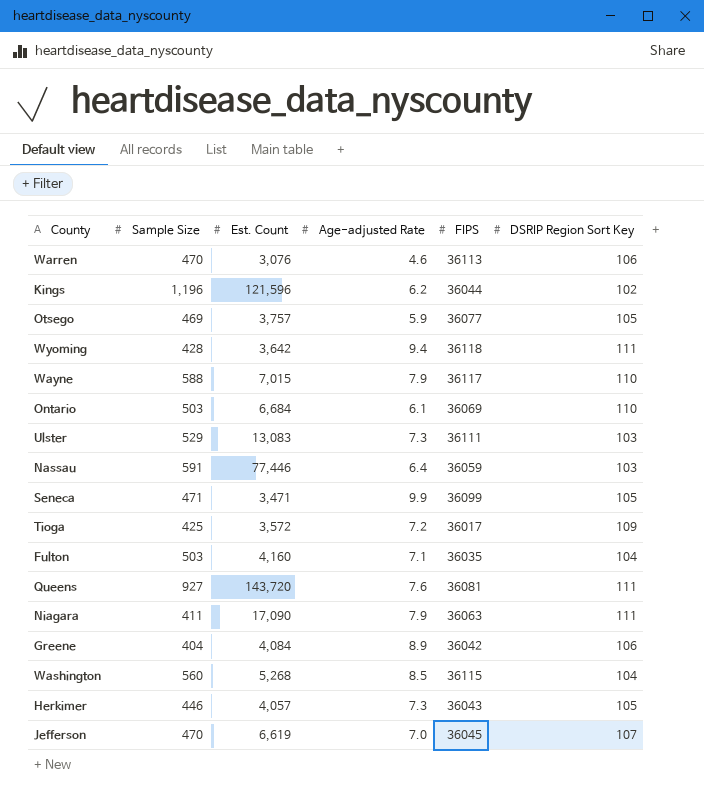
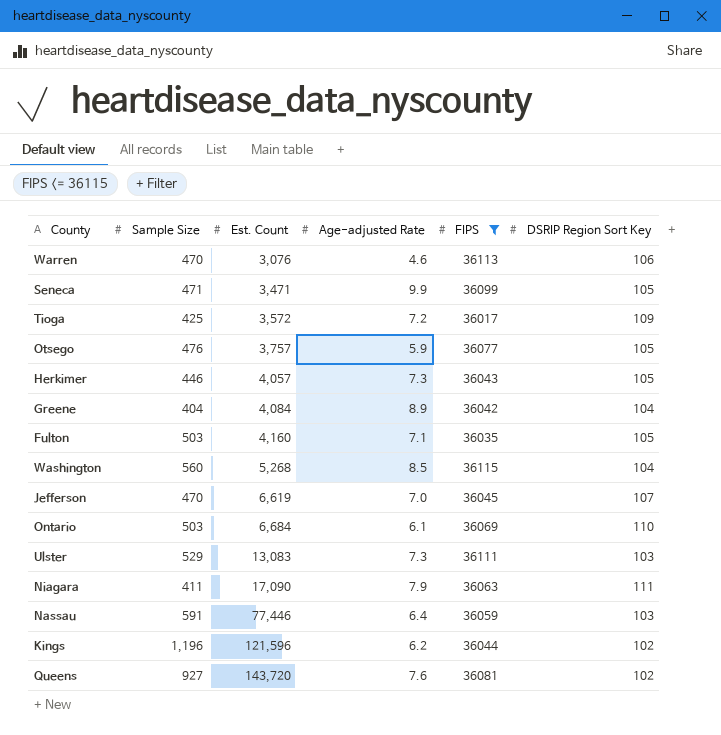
filter: none -> FIPS <= 36115
row order: none -> Est. Count ascending
Otsego | Sample Size: 469 -> 476
Greene | DSRIP Region Sort Key: 106 -> 104
Fulton | DSRIP Region Sort Key: 104 -> 105
Queens | DSRIP Region Sort Key: 111 -> 102

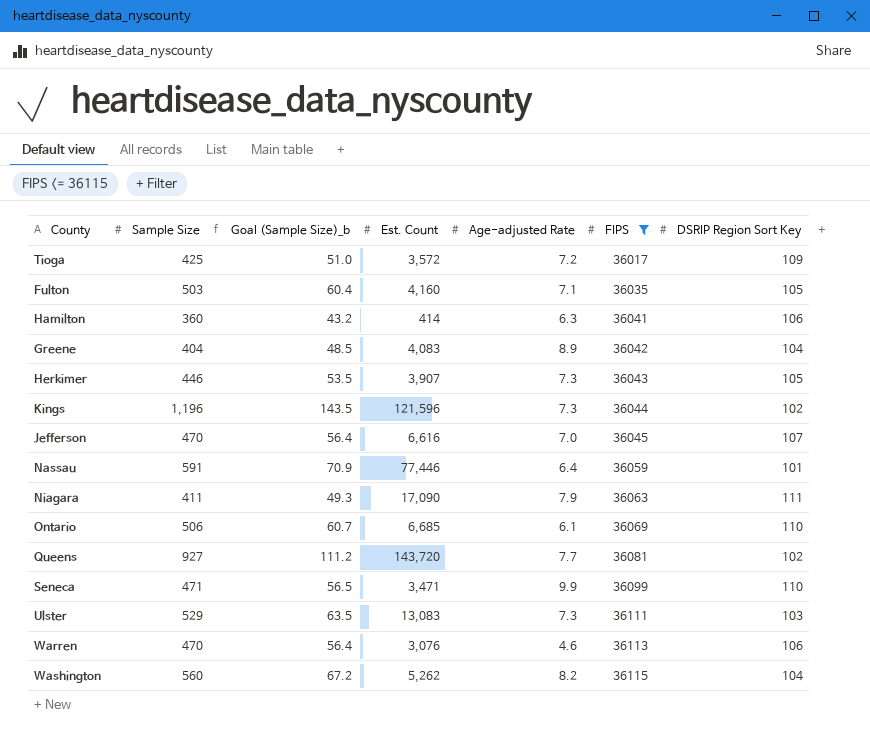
row order: Est. Count ascending -> FIPS ascending
column Goal (Sample Size)_b | formula: none -> [Sample Size] * 0.12
row Otsego: 476 | 3,757 | 5.9 | 36077 | 105 -> none
row Hamilton: none -> 360 | 43.2 | 414 | 6.3 | 36041 | 106
Greene | Est. Count: 4,084 -> 4,083
Herkimer | Est. Count: 4,057 -> 3,907
Kings | Age-adjusted Rate: 6.2 -> 7.3
Jefferson | Est. Count: 6,619 -> 6,616
Nassau | DSRIP Region Sort Key: 103 -> 101
Ontario | Sample Size: 503 -> 506
Ontario | Est. Count: 6,684 -> 6,685
Queens | Age-adjusted Rate: 7.6 -> 7.7
Seneca | DSRIP Region Sort Key: 105 -> 110
Washington | Est. Count: 5,268 -> 5,262
Washington | Age-adjusted Rate: 8.5 -> 8.2

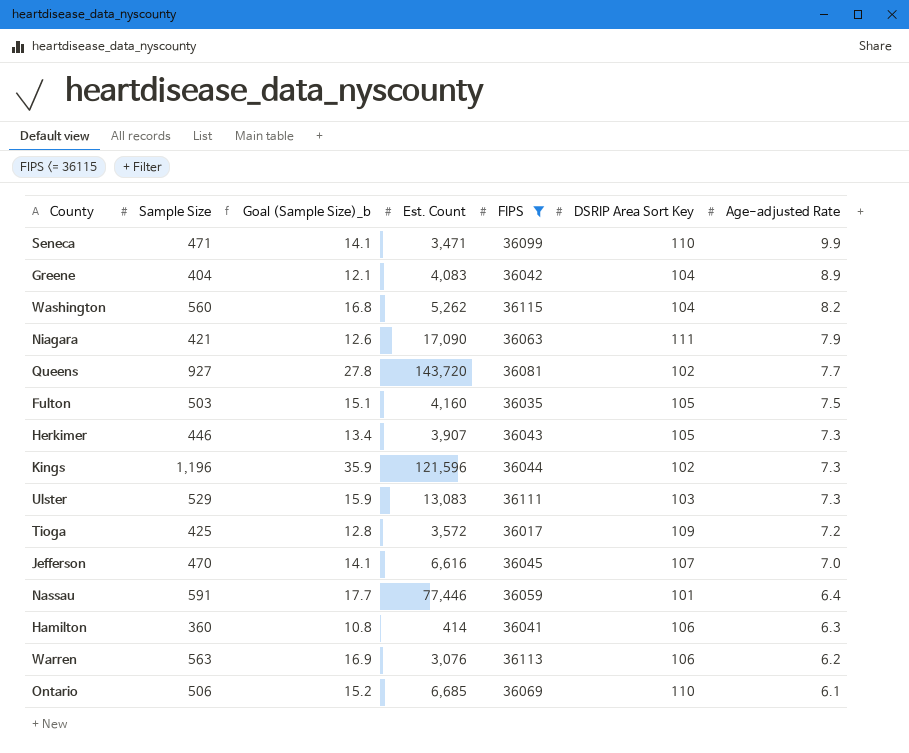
row order: FIPS ascending -> Age-adjusted Rate descending
column Goal (Sample Size)_b | formula: [Sample Size] * 0.12 -> [Sample Size] * 0.03
column name: DSRIP Region Sort Key -> DSRIP Area Sort Key
column Age-adjusted Rate | position: 5 -> 7
Niagara | Sample Size: 411 -> 421
Fulton | Age-adjusted Rate: 7.1 -> 7.5
Warren | Sample Size: 470 -> 563
Warren | Age-adjusted Rate: 4.6 -> 6.2

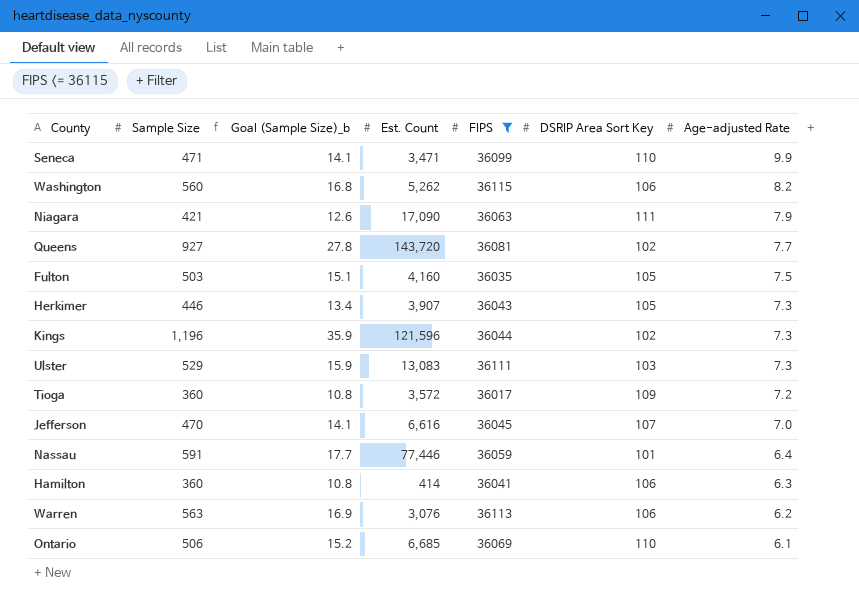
row Greene: 404 | 12.1 | 4,083 | 36042 | 104 | 8.9 -> none
Washington | DSRIP Area Sort Key: 104 -> 106
Tioga | Sample Size: 425 -> 360
Tioga | Goal (Sample Size)_b: 12.8 -> 10.8

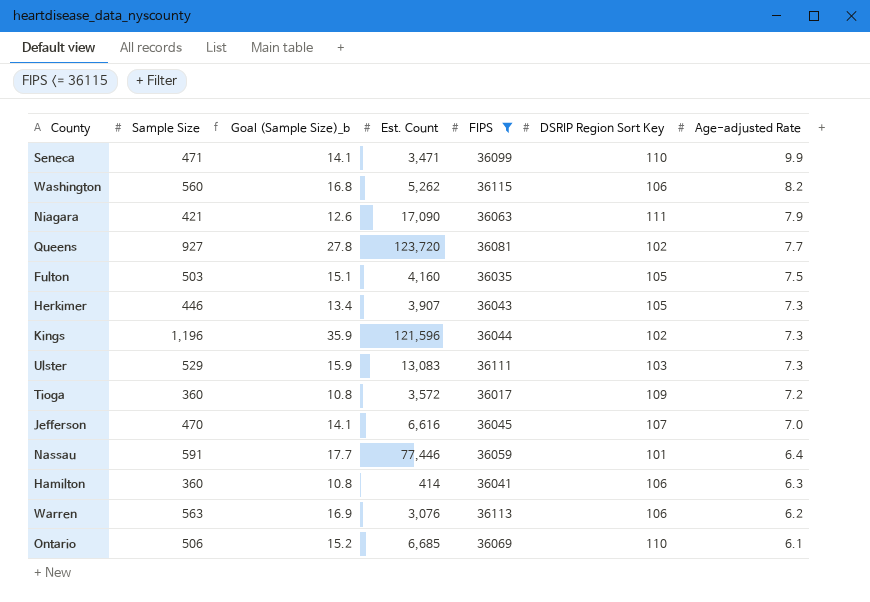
column name: DSRIP Area Sort Key -> DSRIP Region Sort Key
Queens | Est. Count: 143,720 -> 123,720

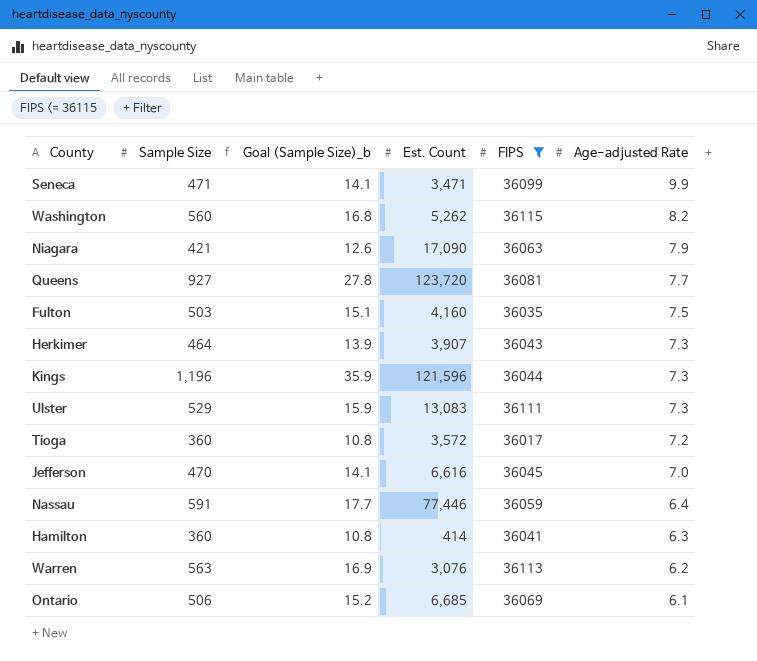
column DSRIP Region Sort Key | position: 6 -> none
Herkimer | Sample Size: 446 -> 464
Herkimer | Goal (Sample Size)_b: 13.4 -> 13.9

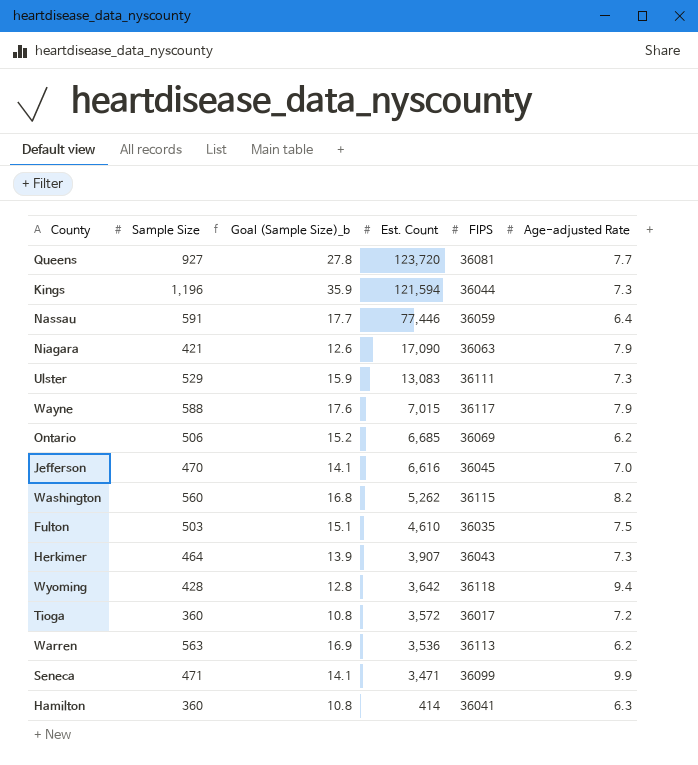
filter: FIPS <= 36115 -> none
row order: Age-adjusted Rate descending -> Est. Count descending
Kings | Est. Count: 121,596 -> 121,594
Ontario | Age-adjusted Rate: 6.1 -> 6.2
Fulton | Est. Count: 4,160 -> 4,610
Warren | Est. Count: 3,076 -> 3,536

